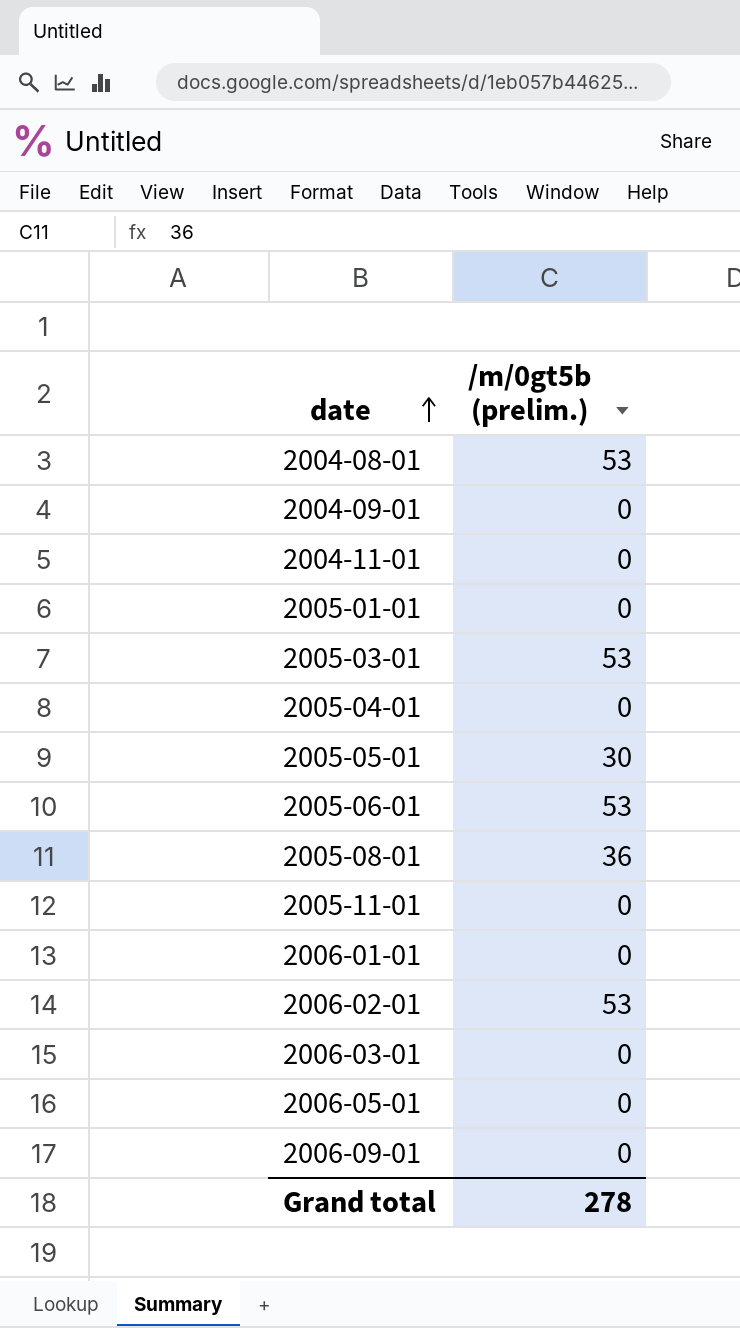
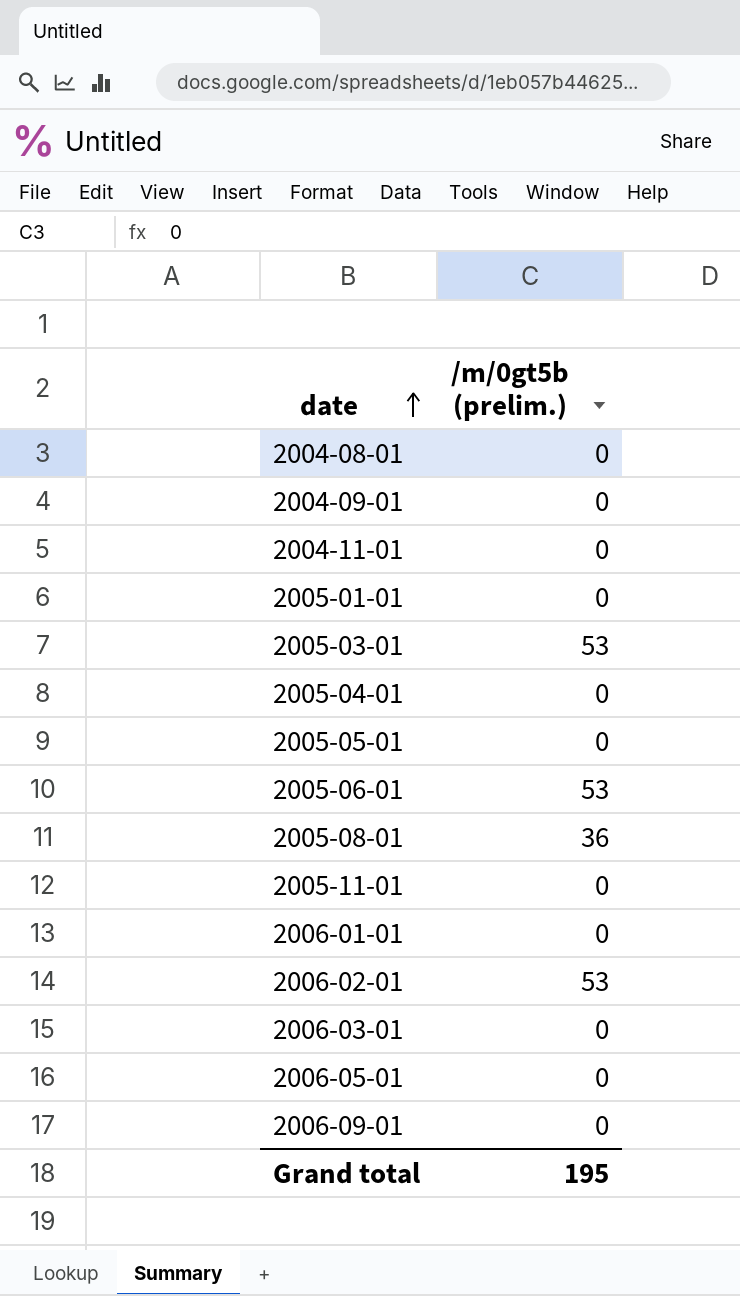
2004-08-01 | /m/0gt5b (prelim.): 53 -> 0
2005-05-01 | /m/0gt5b (prelim.): 30 -> 0
Grand total | /m/0gt5b (prelim.): 278 -> 195

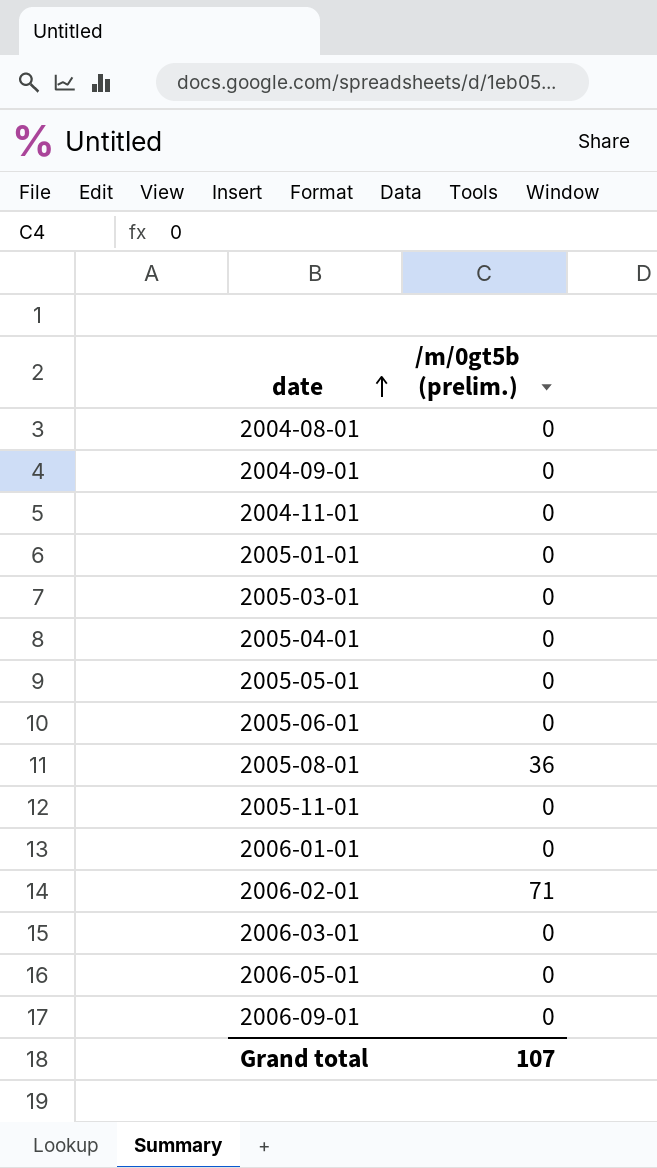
2005-03-01 | /m/0gt5b (prelim.): 53 -> 0
2005-06-01 | /m/0gt5b (prelim.): 53 -> 0
2006-02-01 | /m/0gt5b (prelim.): 53 -> 71
Grand total | /m/0gt5b (prelim.): 195 -> 107

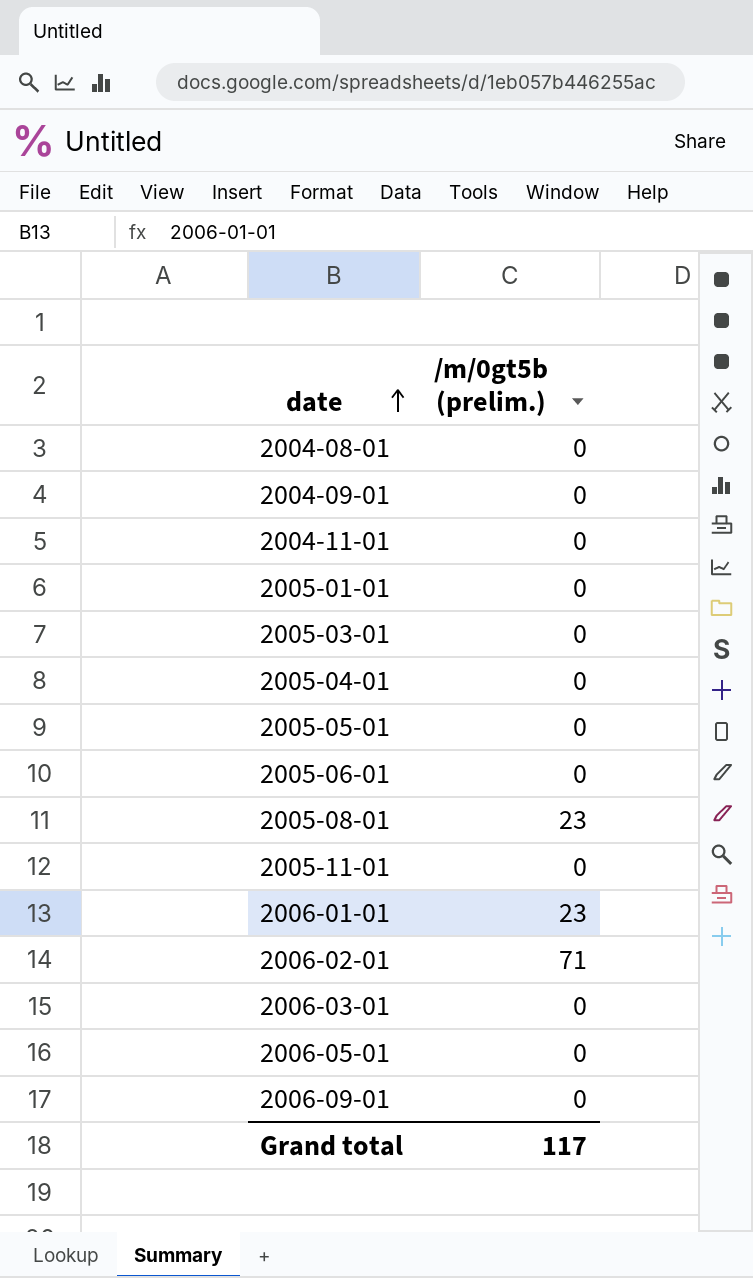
2005-08-01 | /m/0gt5b (prelim.): 36 -> 23
2006-01-01 | /m/0gt5b (prelim.): 0 -> 23
Grand total | /m/0gt5b (prelim.): 107 -> 117

